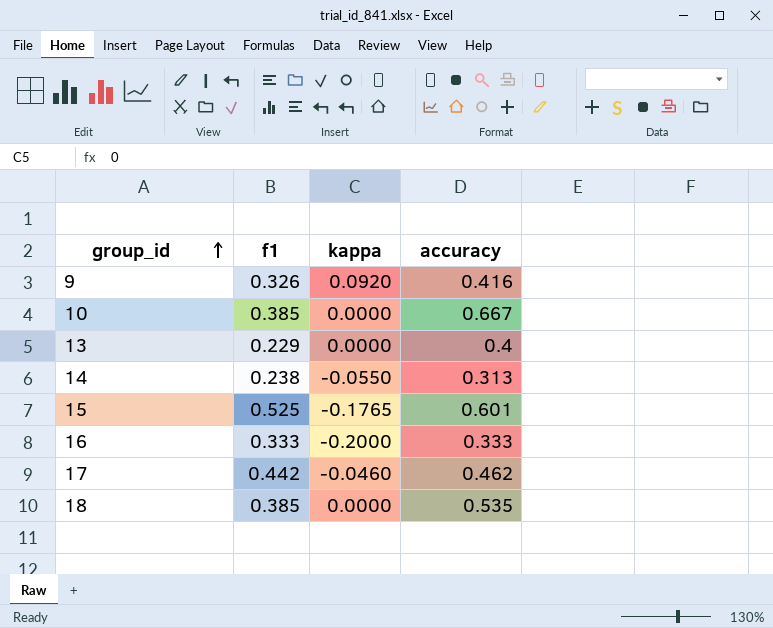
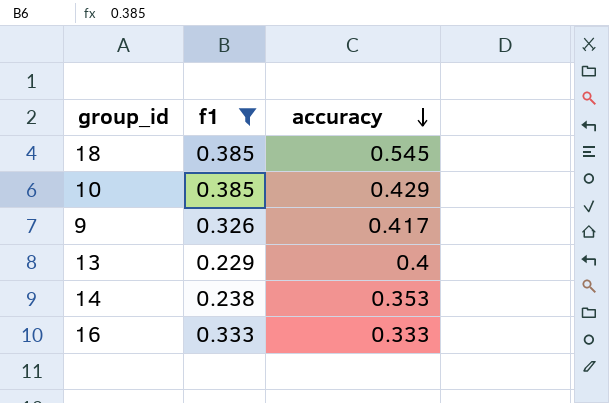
filter: none -> f1 <= 0.385
row order: group_id ascending -> accuracy descending
column kappa | position: 3 -> none
18 | accuracy: 0.535 -> 0.545
10 | accuracy: 0.667 -> 0.429
9 | accuracy: 0.416 -> 0.417
14 | accuracy: 0.313 -> 0.353

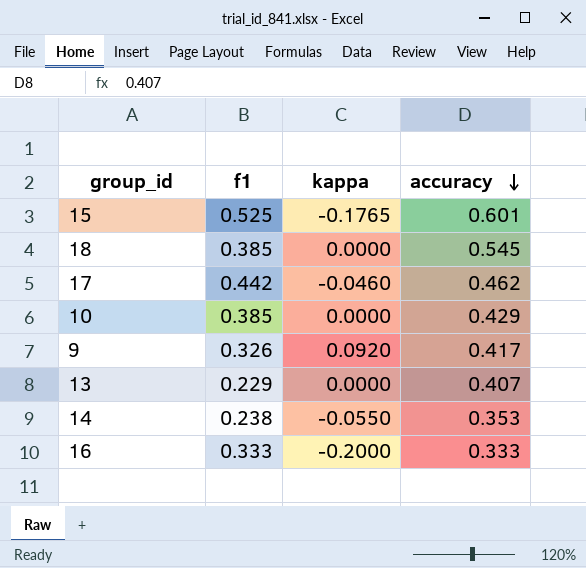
filter: f1 <= 0.385 -> none
column kappa | position: none -> 3
13 | accuracy: 0.4 -> 0.407

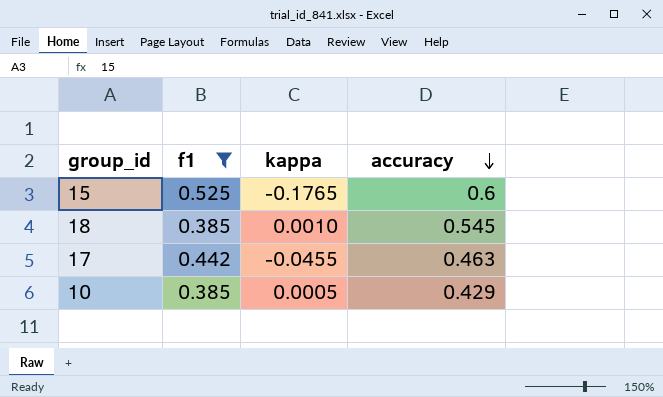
filter: none -> f1 >= 0.385
15 | accuracy: 0.601 -> 0.6
18 | kappa: 0.0000 -> 0.0010
17 | kappa: -0.0460 -> -0.0455
17 | accuracy: 0.462 -> 0.463
10 | kappa: 0.0000 -> 0.0005

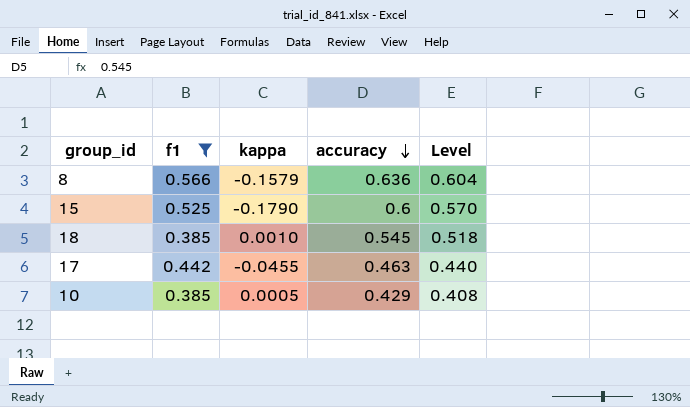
column Level | formula: none -> [accuracy] * 0.95
row 8: none -> 0.566 | -0.1579 | 0.636 | 0.604
15 | kappa: -0.1765 -> -0.1790

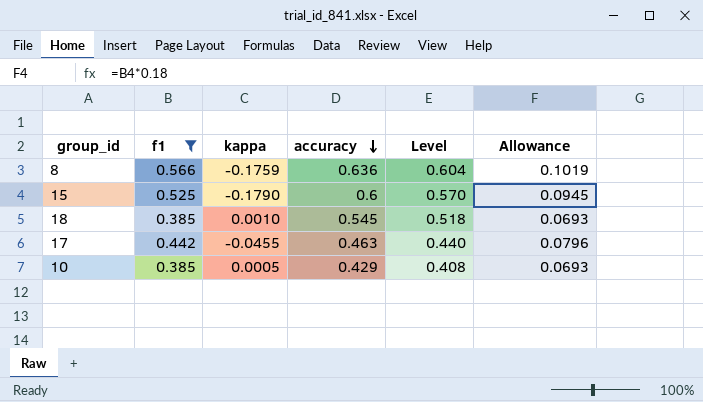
column Allowance | formula: none -> [f1] * 0.18
8 | kappa: -0.1579 -> -0.1759

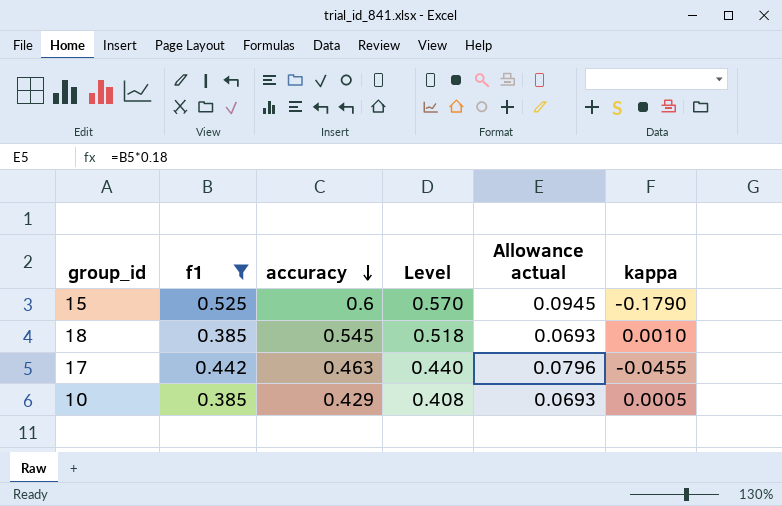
column name: Allowance -> Allowance actual
column kappa | position: 3 -> 6
row 8: 0.566 | -0.1759 | 0.636 | 0.604 | 0.1019 -> none

